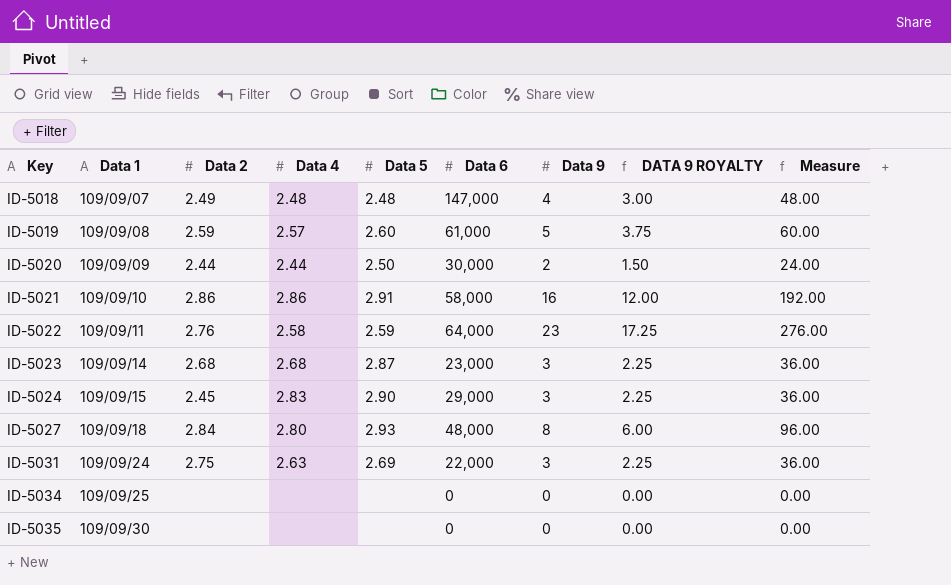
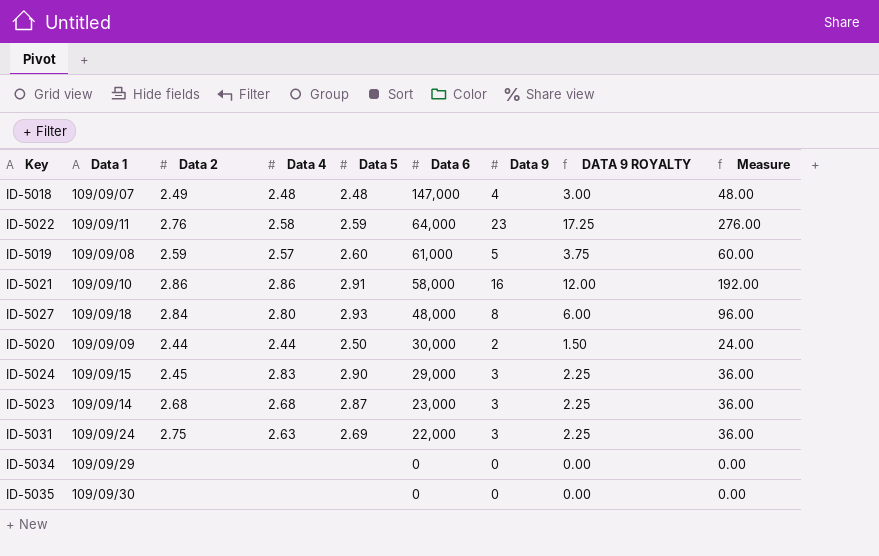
row order: Key ascending -> Data 6 descending
ID-5034 | Data 1: 109/09/25 -> 109/09/29

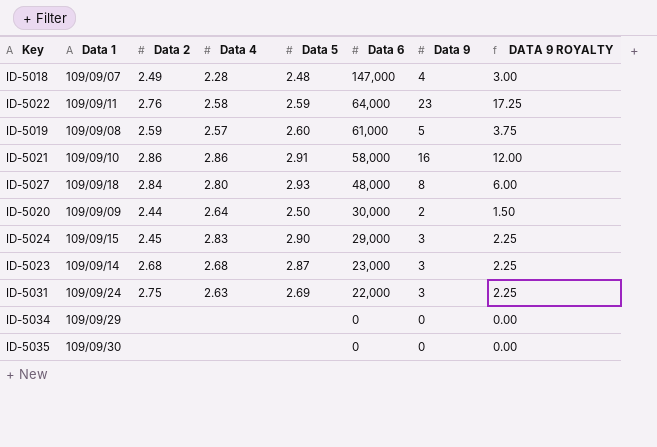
column Measure | formula: [Data 9] * 12 -> none
ID-5018 | Data 4: 2.48 -> 2.28
ID-5020 | Data 4: 2.44 -> 2.64

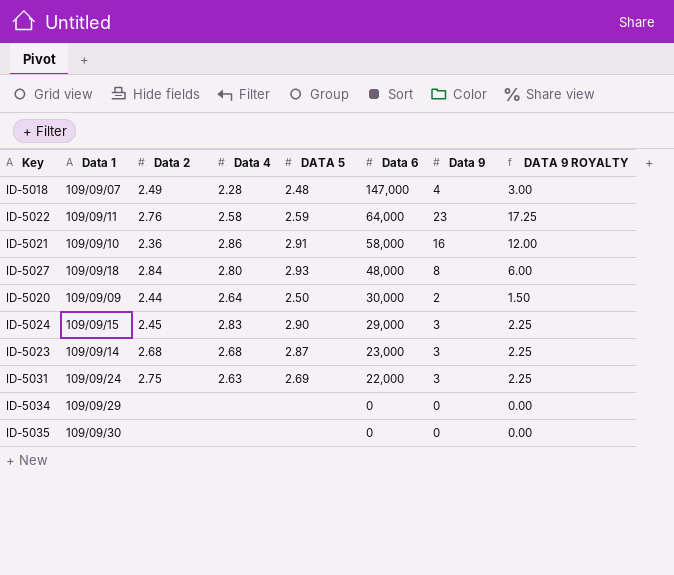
column name: Data 5 -> DATA 5
row ID-5019: 109/09/08 | 2.59 | 2.57 | 2.60 | 61,000 | 5 | 3.75 -> none
ID-5021 | Data 2: 2.86 -> 2.36

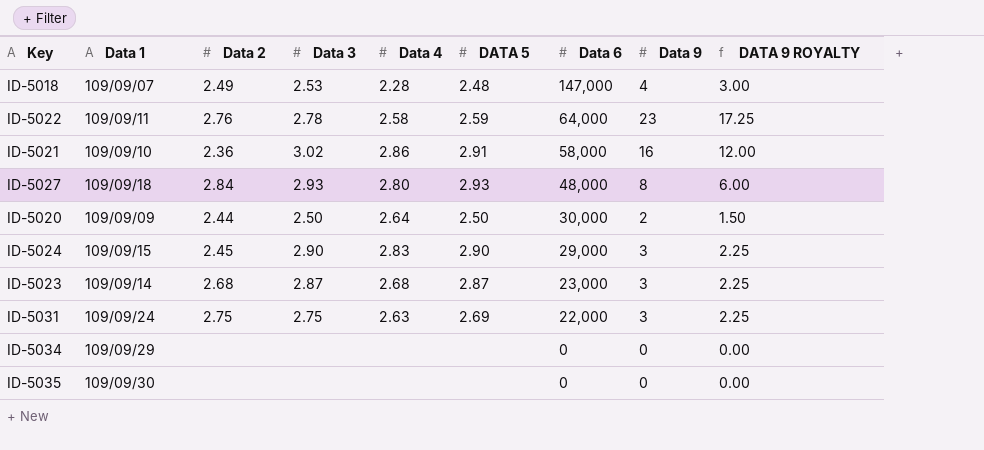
column Data 3 | position: none -> 4

